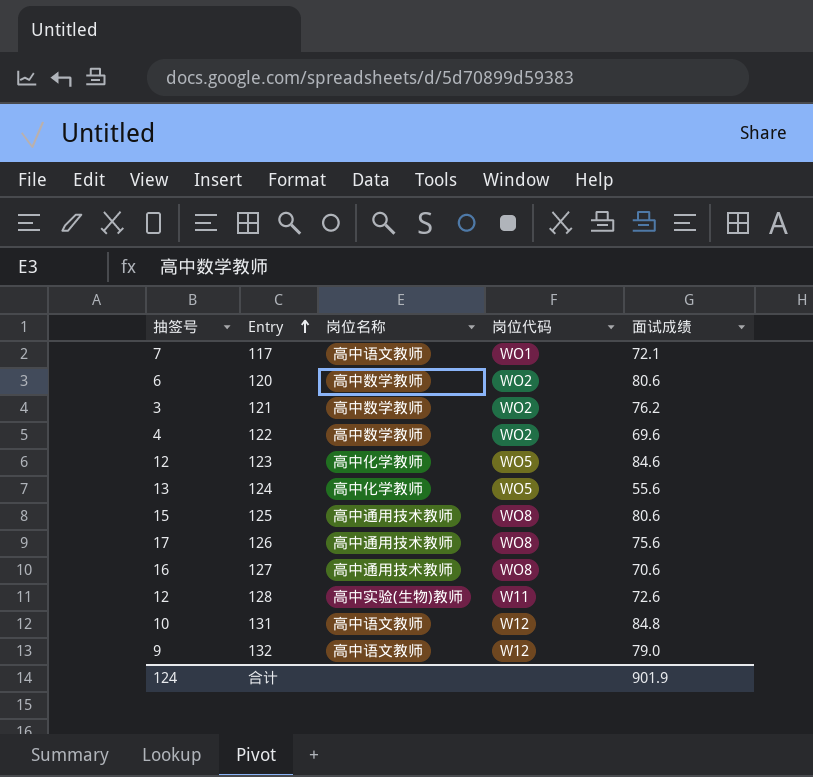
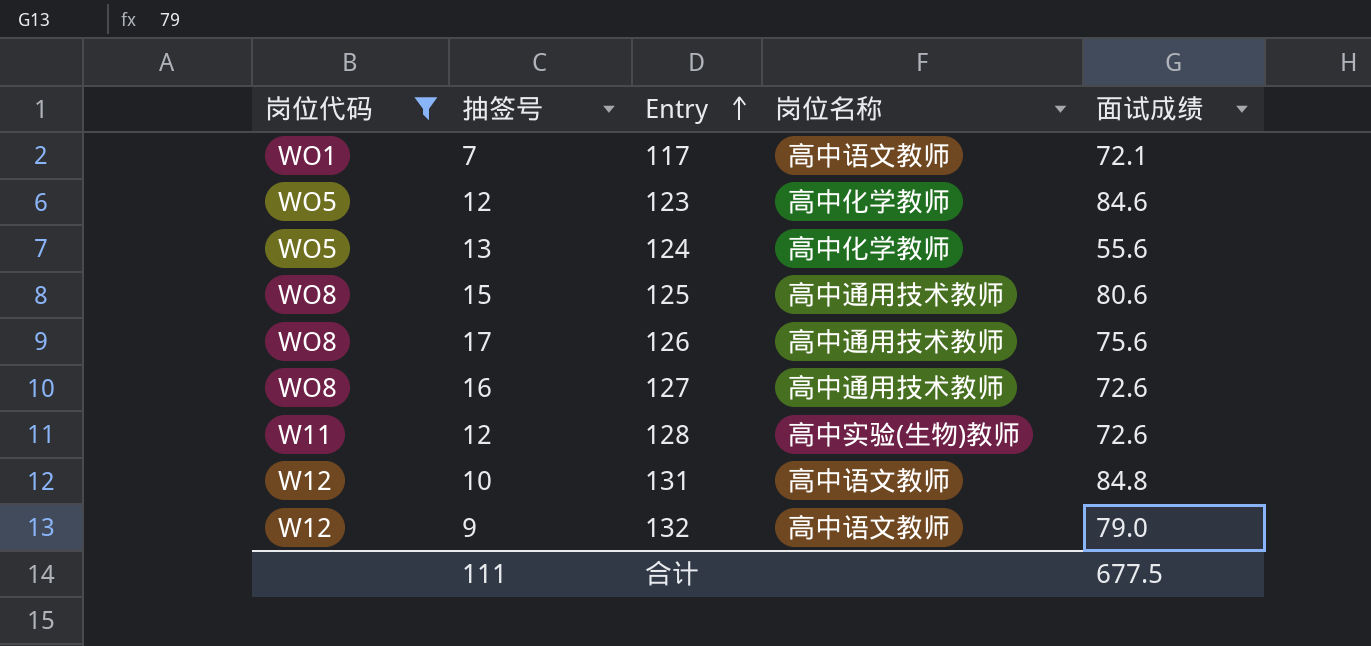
filter: none -> 岗位代码 != WO2
column 岗位代码 | position: 4 -> 1
127 | 面试成绩: 70.6 -> 72.6
合计 | 抽签号: 124 -> 111
合计 | 面试成绩: 901.9 -> 677.5

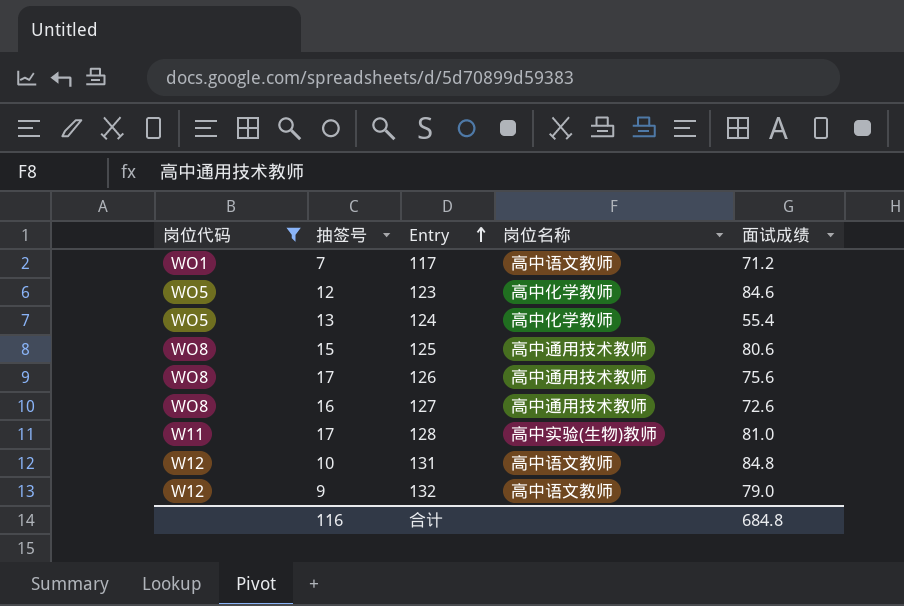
117 | 面试成绩: 72.1 -> 71.2
124 | 面试成绩: 55.6 -> 55.4
128 | 抽签号: 12 -> 17
128 | 面试成绩: 72.6 -> 81.0
合计 | 抽签号: 111 -> 116
合计 | 面试成绩: 677.5 -> 684.8

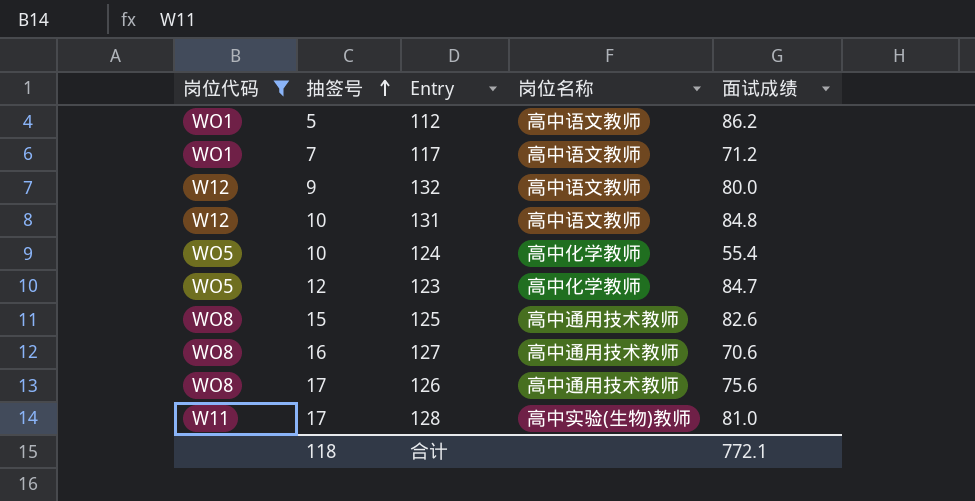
row order: Entry ascending -> 抽签号 ascending
row 112: none -> WO1 | 5 | 高中语文教师 | 86.2
132 | 面试成绩: 79.0 -> 80.0
124 | 抽签号: 13 -> 10
123 | 面试成绩: 84.6 -> 84.7
125 | 面试成绩: 80.6 -> 82.6
127 | 面试成绩: 72.6 -> 70.6
合计 | 抽签号: 116 -> 118
合计 | 面试成绩: 684.8 -> 772.1

